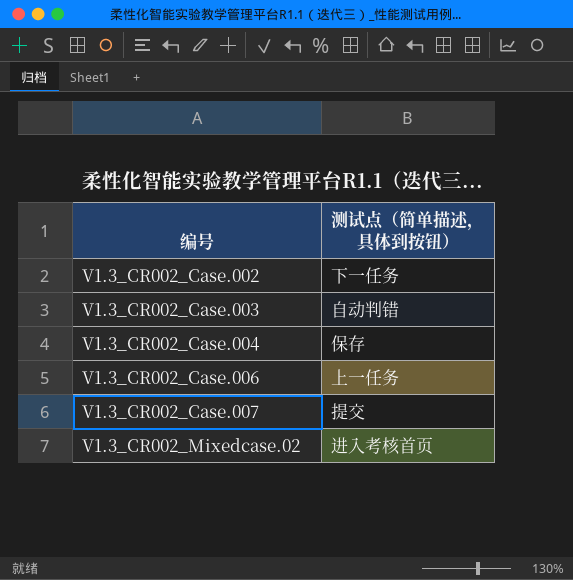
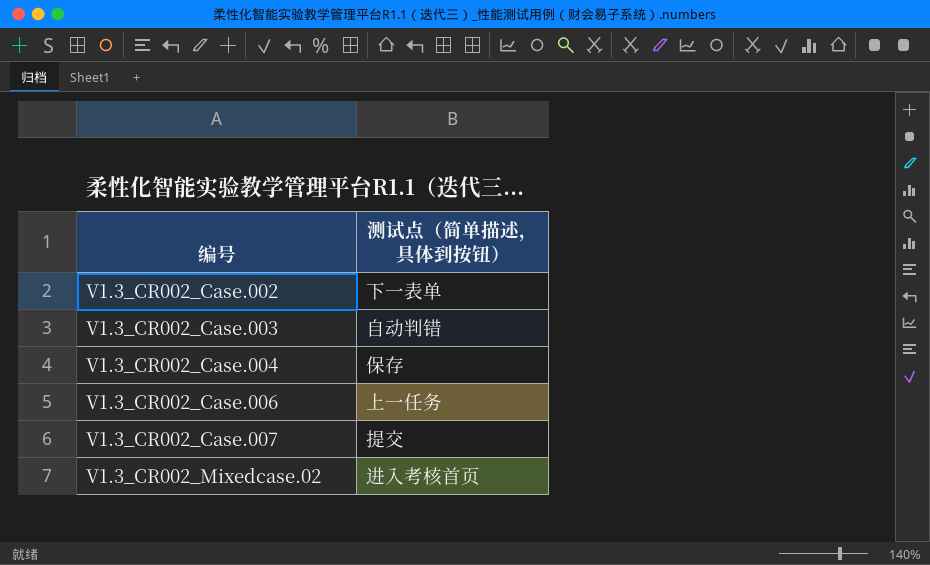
V1.3_CR002_Case.002 | 测试点（简单描述，具体到按钮）: 下一任务 -> 下一表单

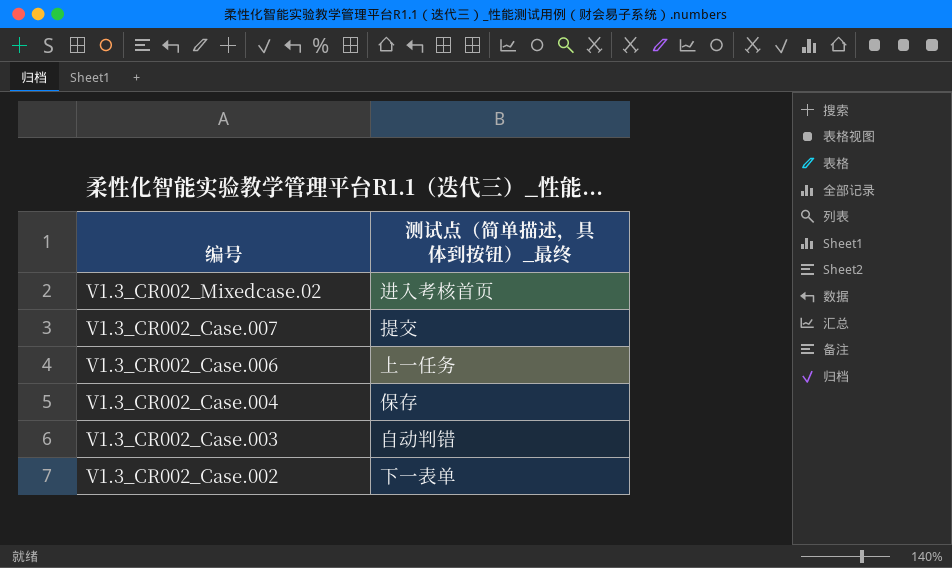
row order: 编号 ascending -> 编号 descending
column name: 测试点（简单描述，具体到按钮） -> 测试点（简单描述，具体到按钮）_最终

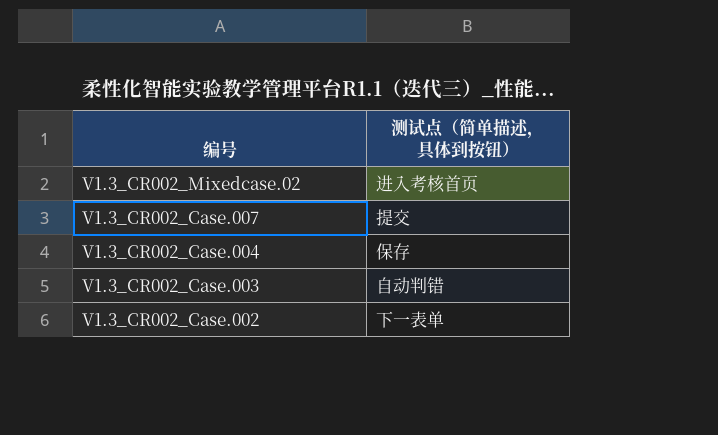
column name: 测试点（简单描述，具体到按钮）_最终 -> 测试点（简单描述，具体到按钮）
row V1.3_CR002_Case.006: 上一任务 -> none

